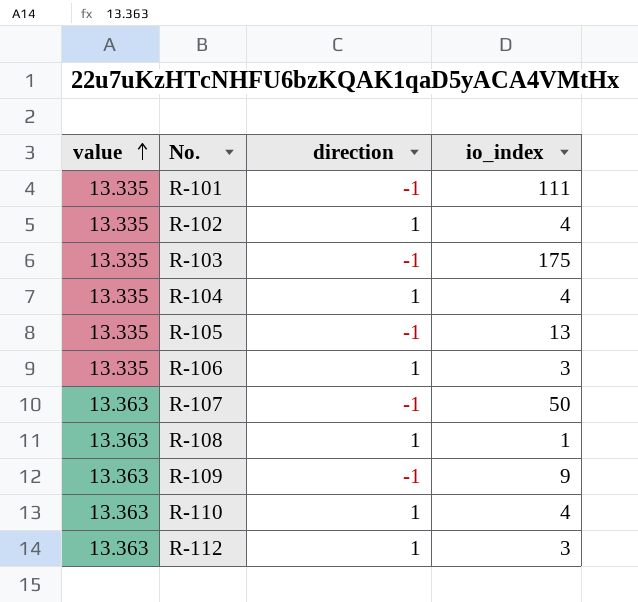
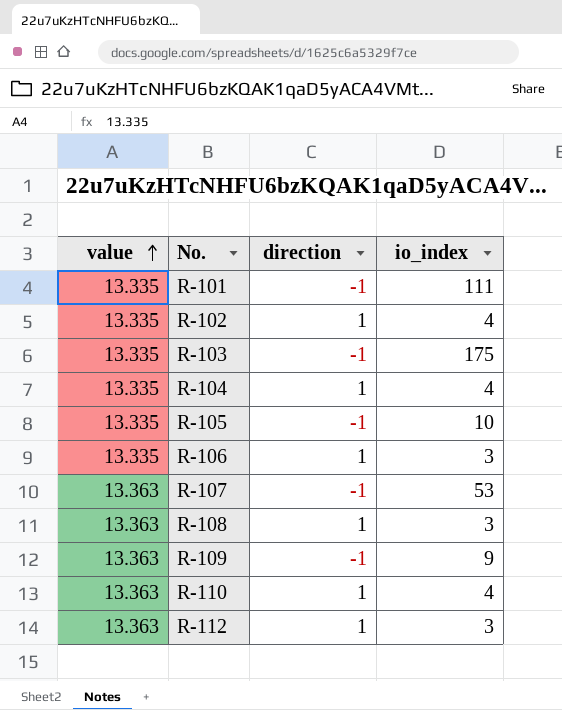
R-105 | io_index: 13 -> 10
R-107 | io_index: 50 -> 53
R-108 | io_index: 1 -> 3

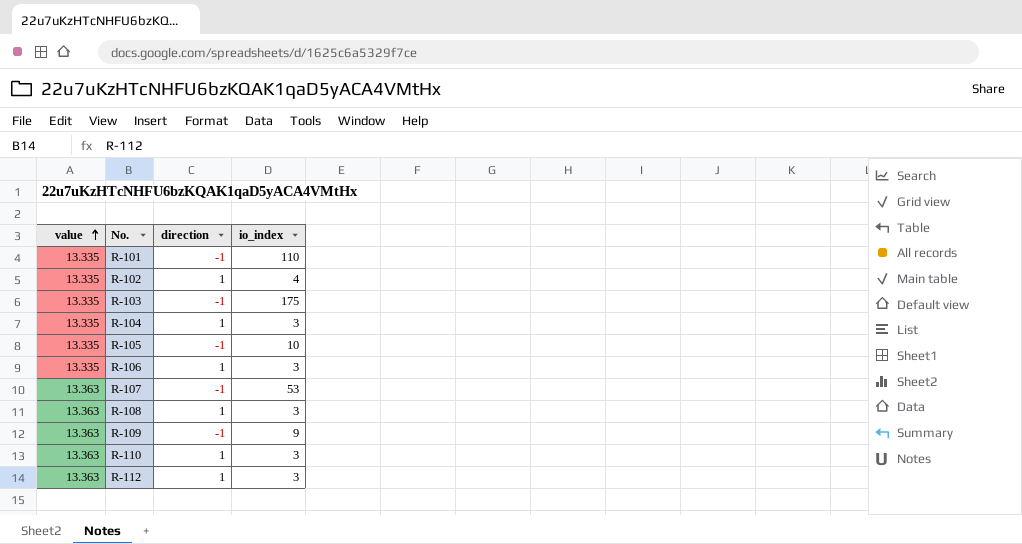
R-101 | io_index: 111 -> 110
R-104 | io_index: 4 -> 3
R-110 | io_index: 4 -> 3

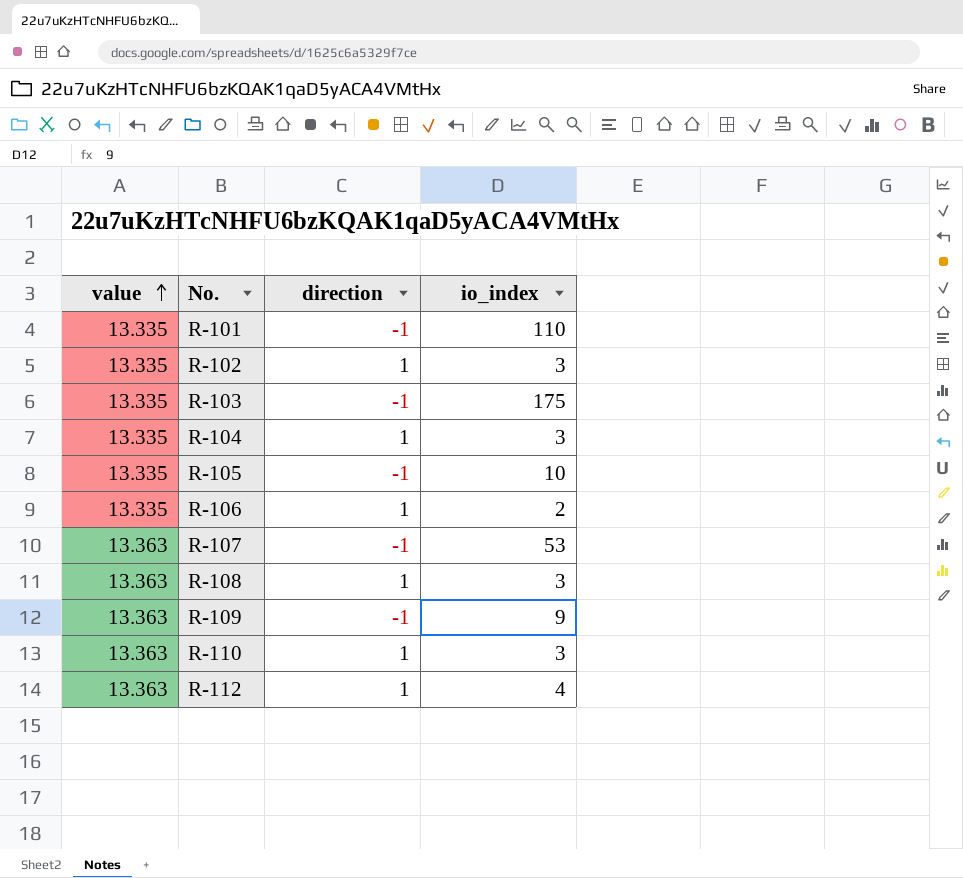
R-102 | io_index: 4 -> 3
R-106 | io_index: 3 -> 2
R-112 | io_index: 3 -> 4

